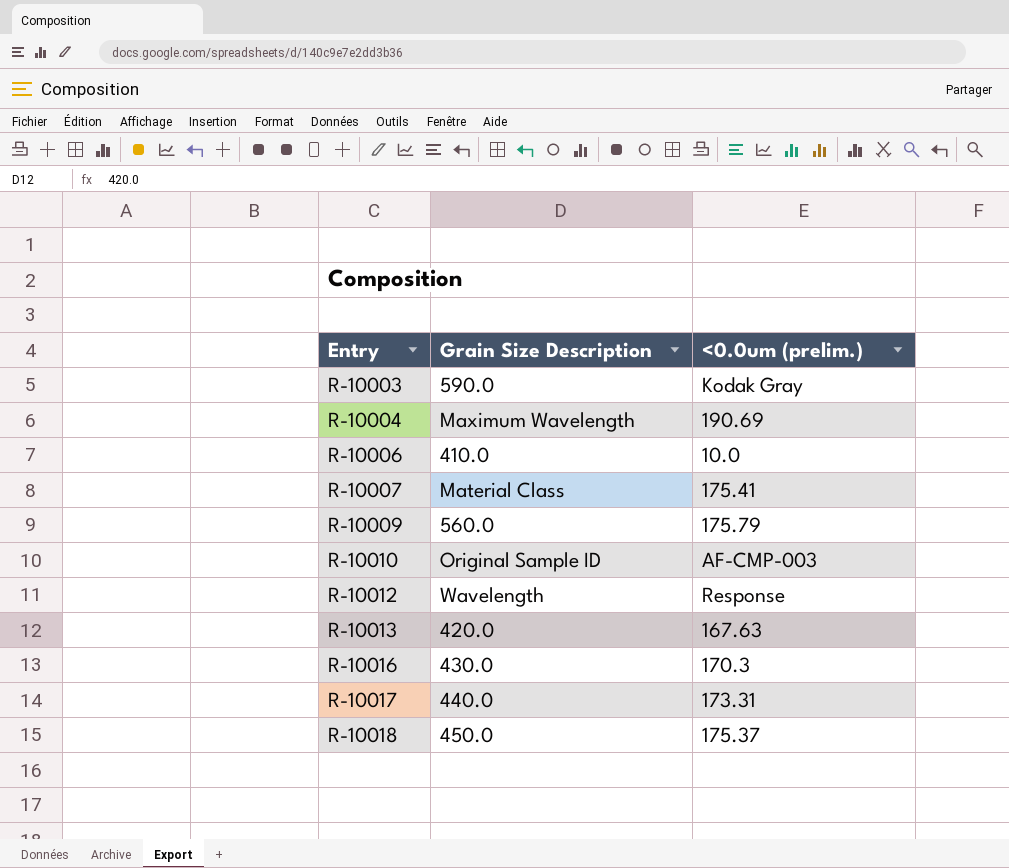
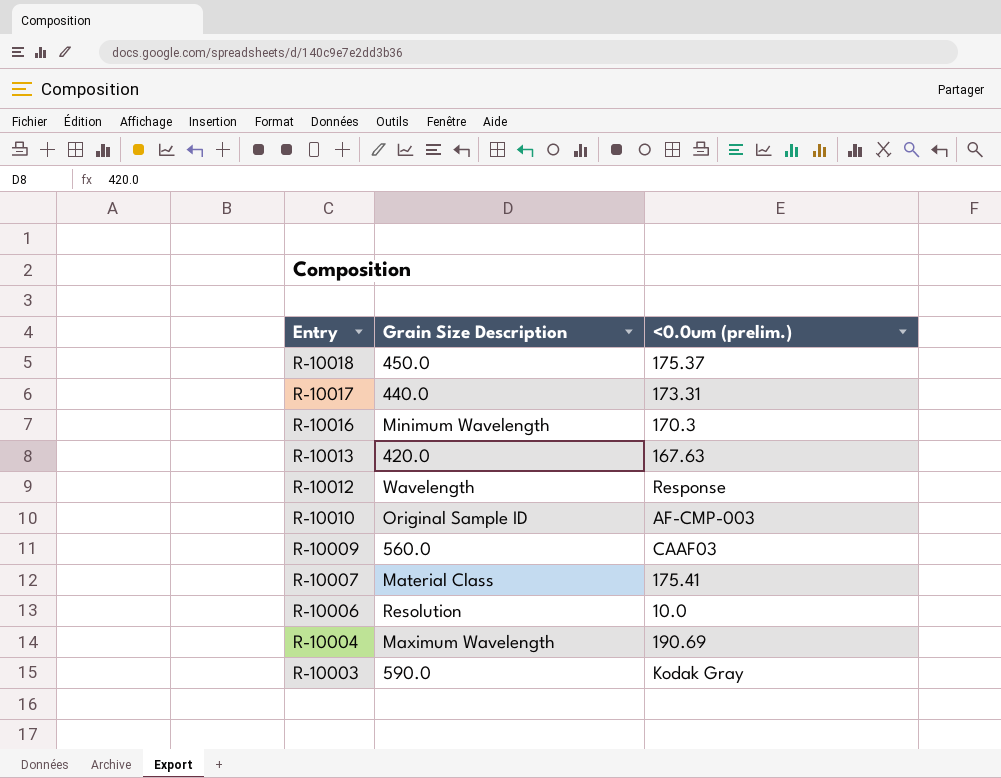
row order: Entry ascending -> Entry descending
R-10016 | Grain Size Description: 430.0 -> Minimum Wavelength
R-10009 | <0.0um (prelim.): 175.79 -> CAAF03
R-10006 | Grain Size Description: 410.0 -> Resolution

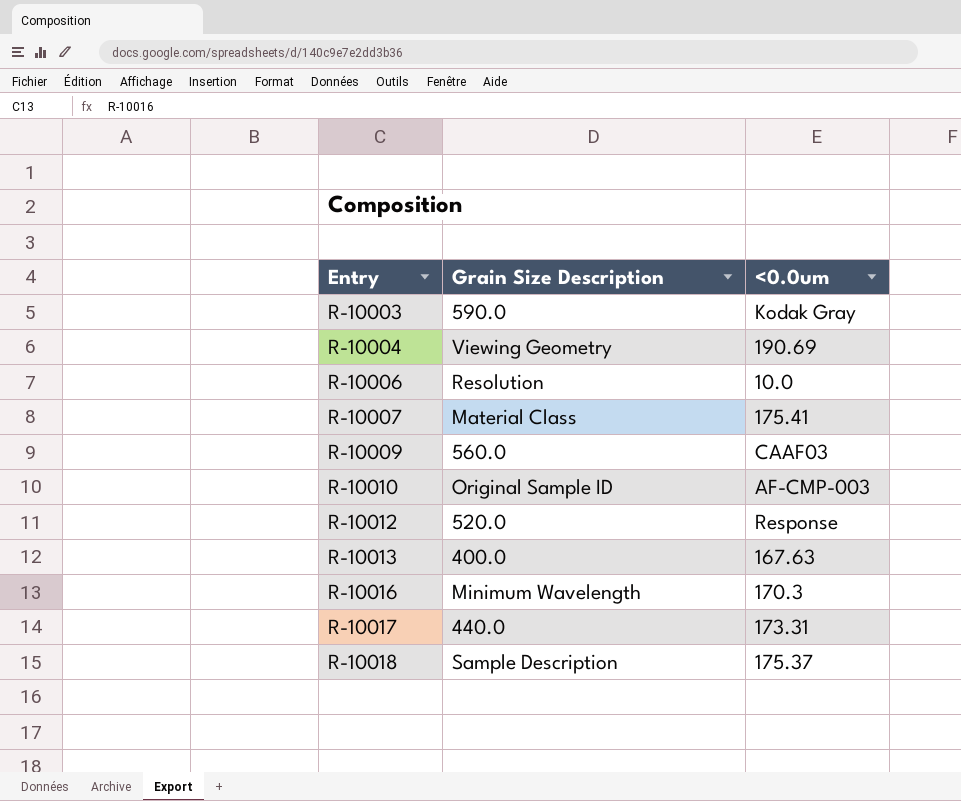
row order: Entry descending -> Entry ascending
column name: <0.0um (prelim.) -> <0.0um
R-10004 | Grain Size Description: Maximum Wavelength -> Viewing Geometry
R-10012 | Grain Size Description: Wavelength -> 520.0
R-10013 | Grain Size Description: 420.0 -> 400.0
R-10018 | Grain Size Description: 450.0 -> Sample Description

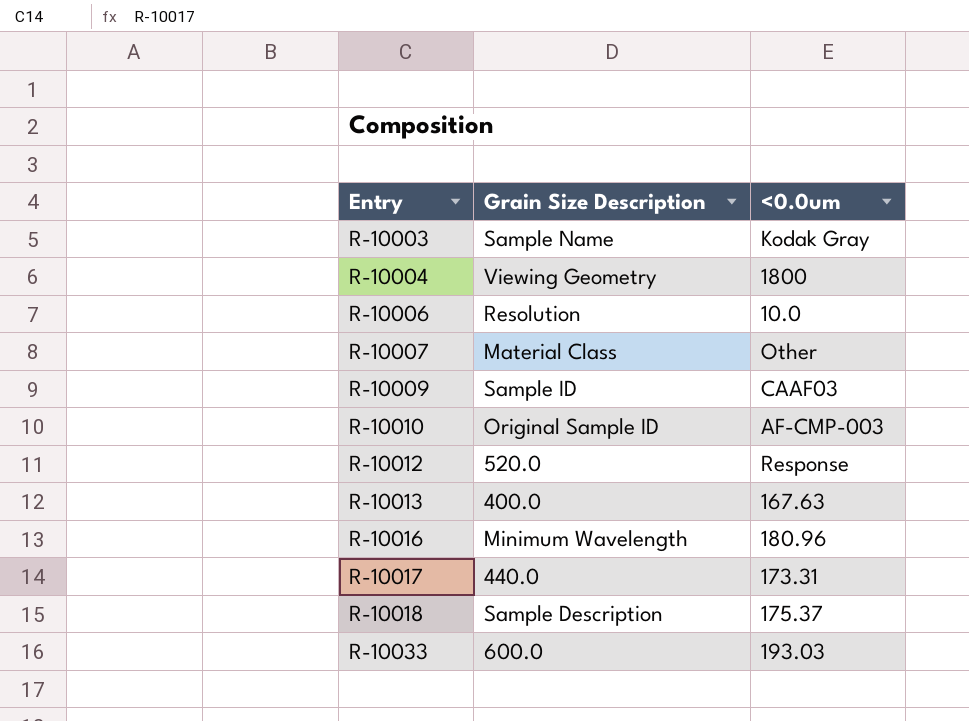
R-10003 | Grain Size Description: 590.0 -> Sample Name
R-10004 | <0.0um: 190.69 -> 1800
R-10007 | <0.0um: 175.41 -> Other
R-10009 | Grain Size Description: 560.0 -> Sample ID
R-10016 | <0.0um: 170.3 -> 180.96
row R-10033: none -> 600.0 | 193.03

